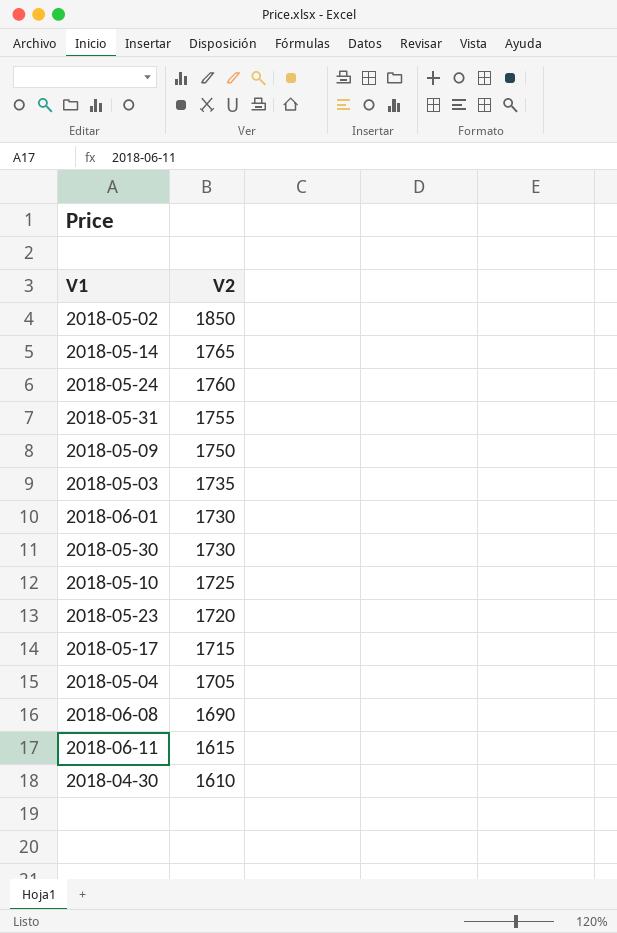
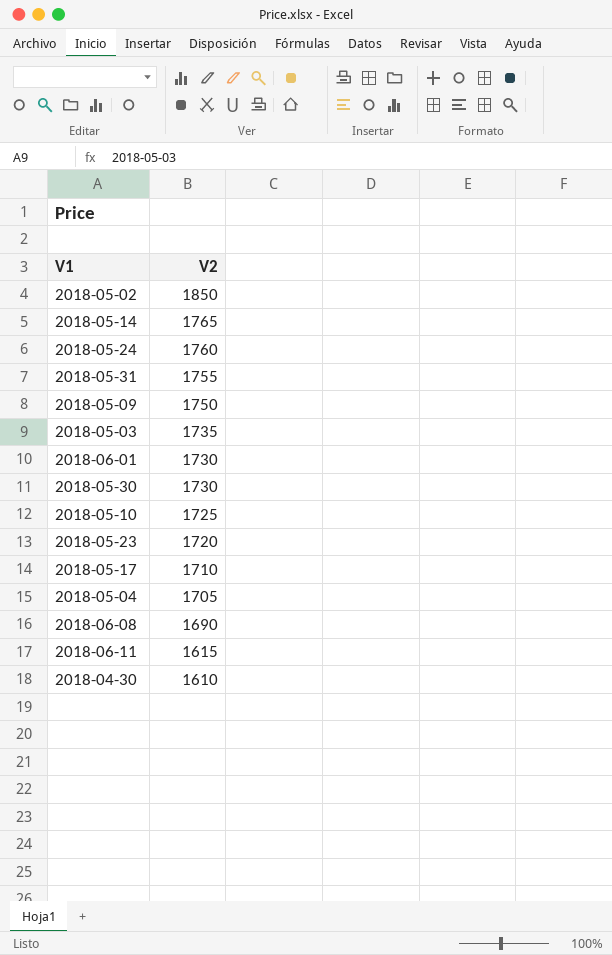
2018-05-17 | V2: 1715 -> 1710

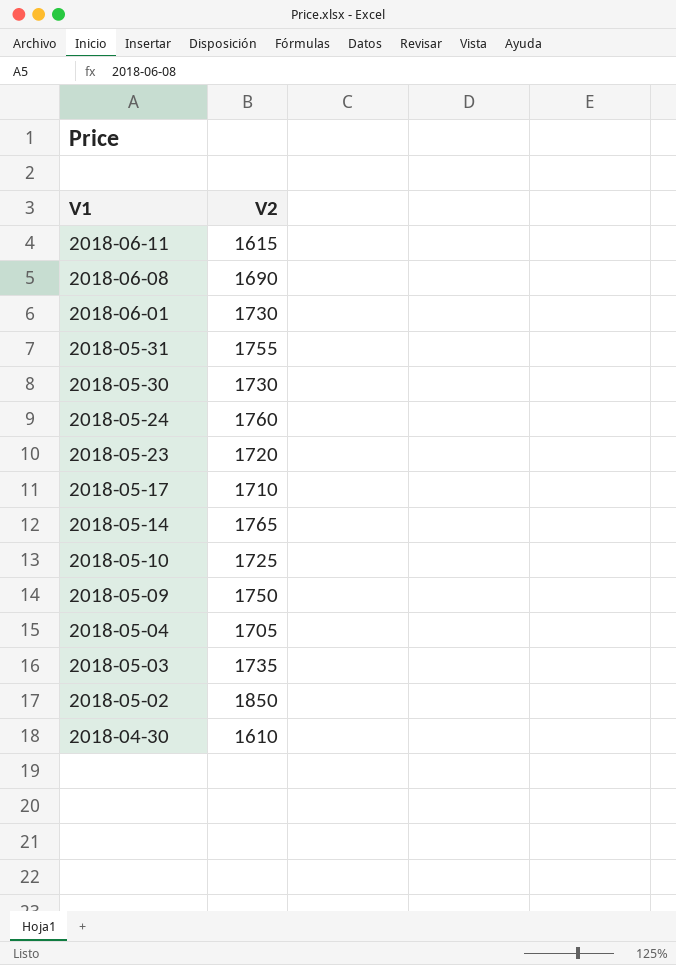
row order: V2 descending -> V1 descending

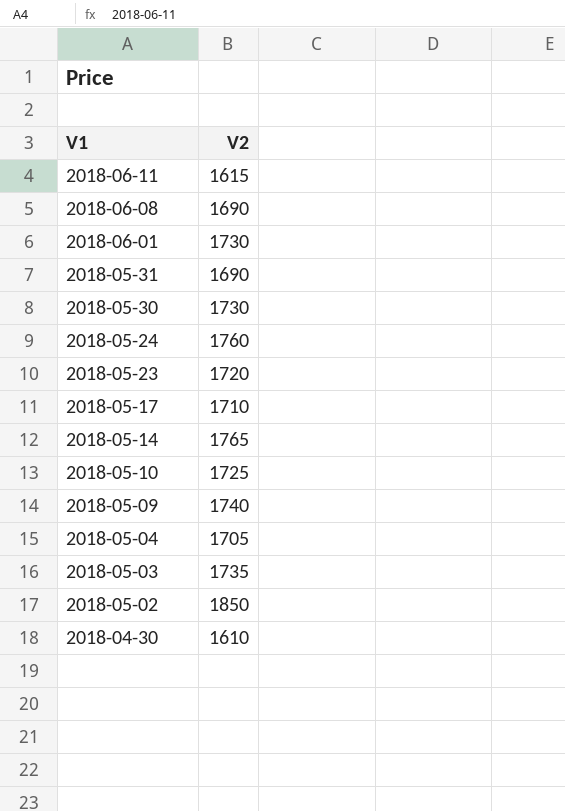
2018-05-31 | V2: 1755 -> 1690
2018-05-09 | V2: 1750 -> 1740

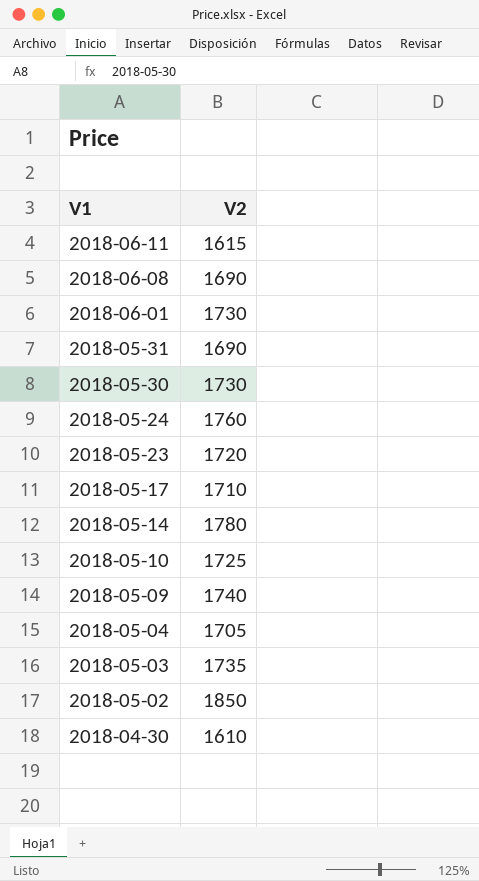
2018-05-14 | V2: 1765 -> 1780

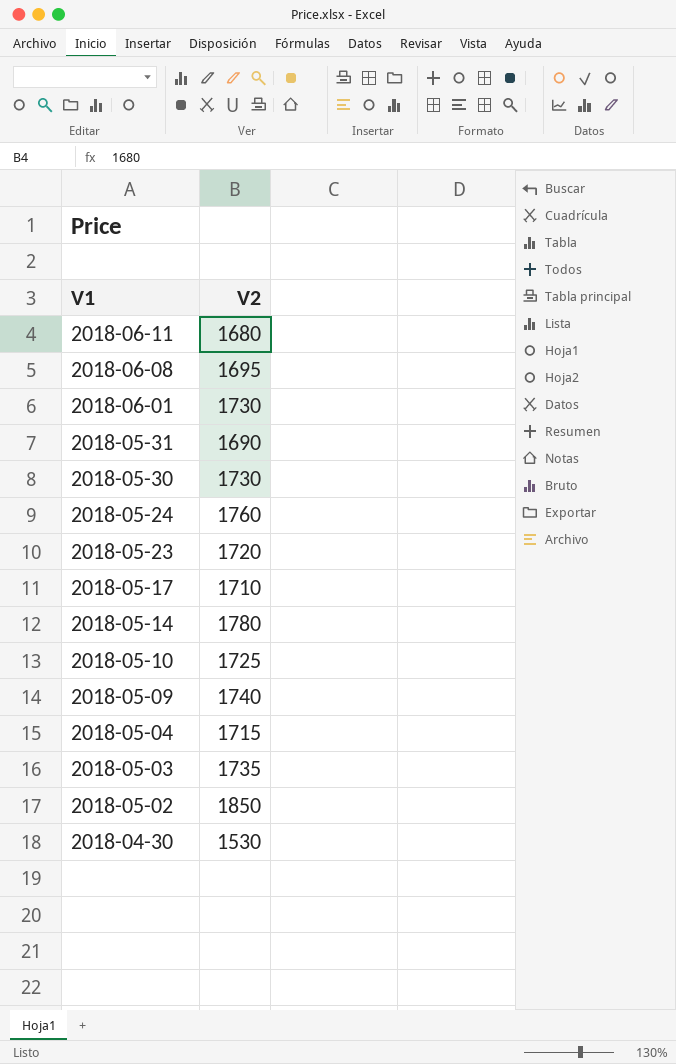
2018-06-11 | V2: 1615 -> 1680
2018-06-08 | V2: 1690 -> 1695
2018-05-04 | V2: 1705 -> 1715
2018-04-30 | V2: 1610 -> 1530

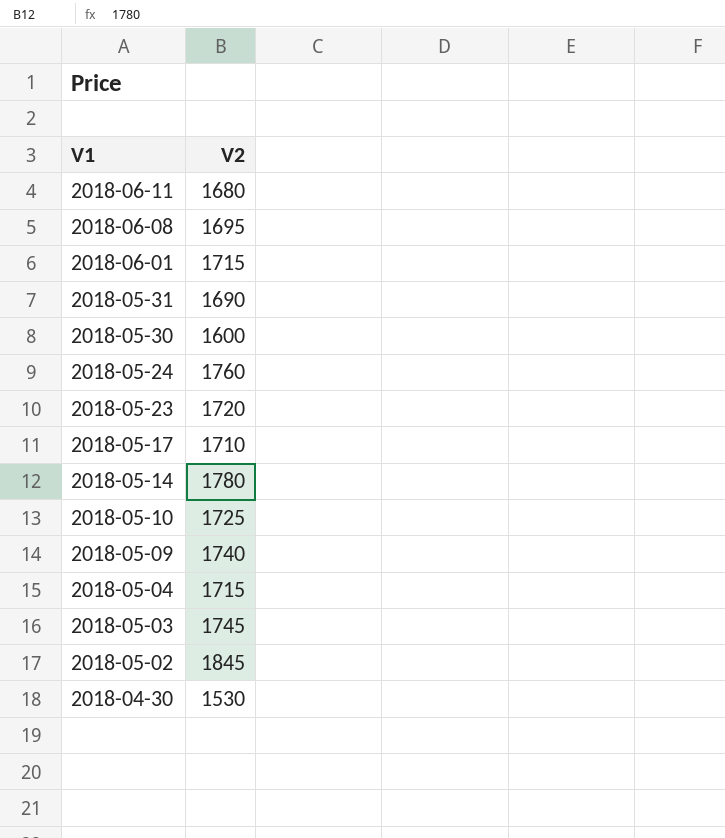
2018-06-01 | V2: 1730 -> 1715
2018-05-30 | V2: 1730 -> 1600
2018-05-03 | V2: 1735 -> 1745
2018-05-02 | V2: 1850 -> 1845

